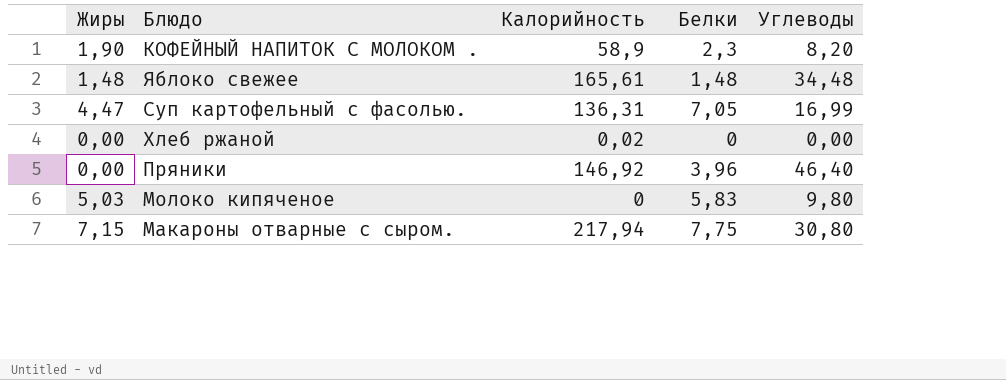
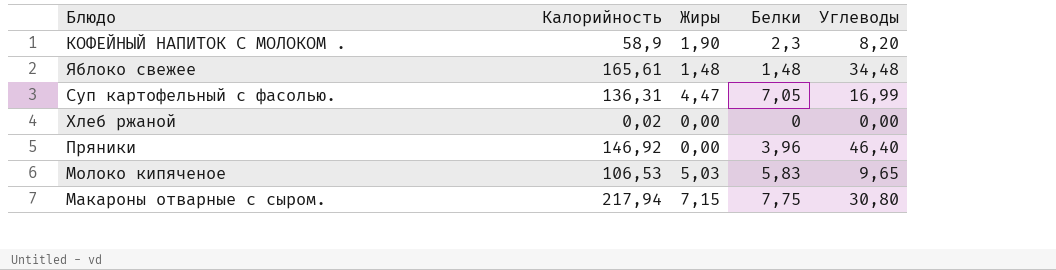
column Жиры | position: 1 -> 3
Молоко кипяченое | Калорийность: 0 -> 106,53
Молоко кипяченое | Углеводы: 9,80 -> 9,65

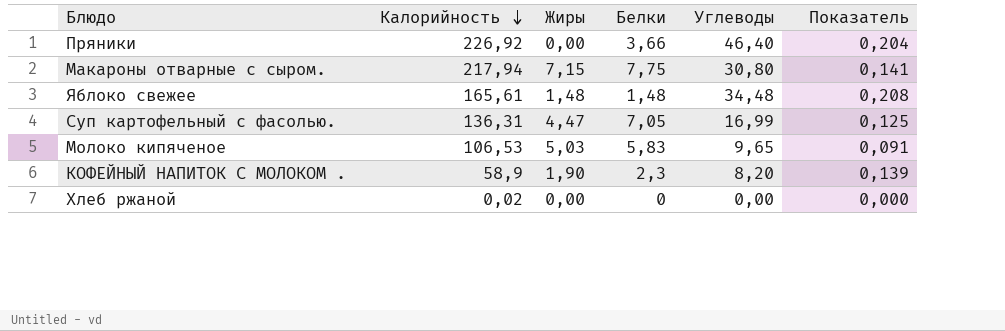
row order: none -> Калорийность descending
column Показатель | formula: none -> [Углеводы] / [Калорийность]
Пряники | Калорийность: 146,92 -> 226,92
Пряники | Белки: 3,96 -> 3,66

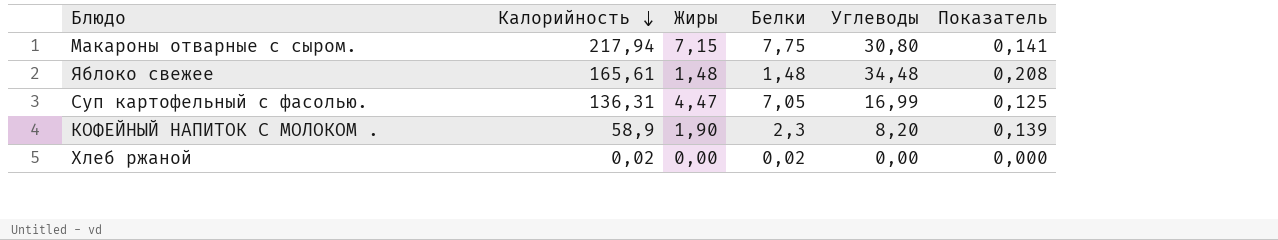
row Пряники: 226,92 | 0,00 | 3,66 | 46,40 | 0,204 -> none
row Молоко кипяченое: 106,53 | 5,03 | 5,83 | 9,65 | 0,091 -> none
Хлеб ржаной | Белки: 0 -> 0,02

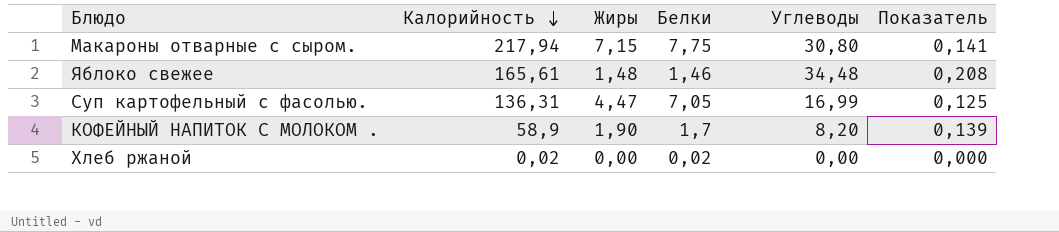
Яблоко свежее | Белки: 1,48 -> 1,46
КОФЕЙНЫЙ НАПИТОК С МОЛОКОМ . | Белки: 2,3 -> 1,7

